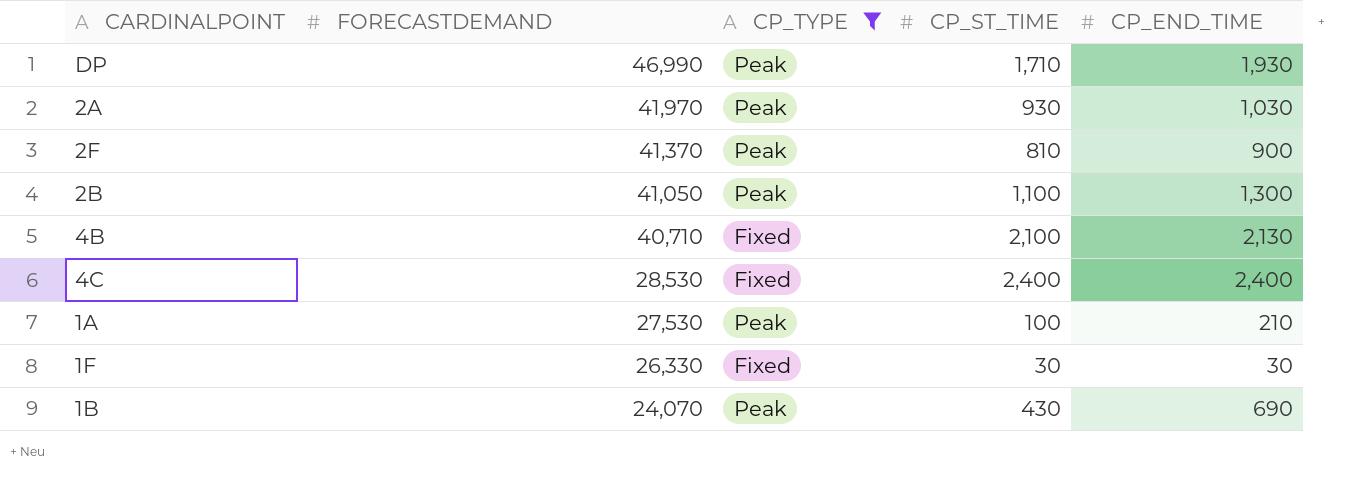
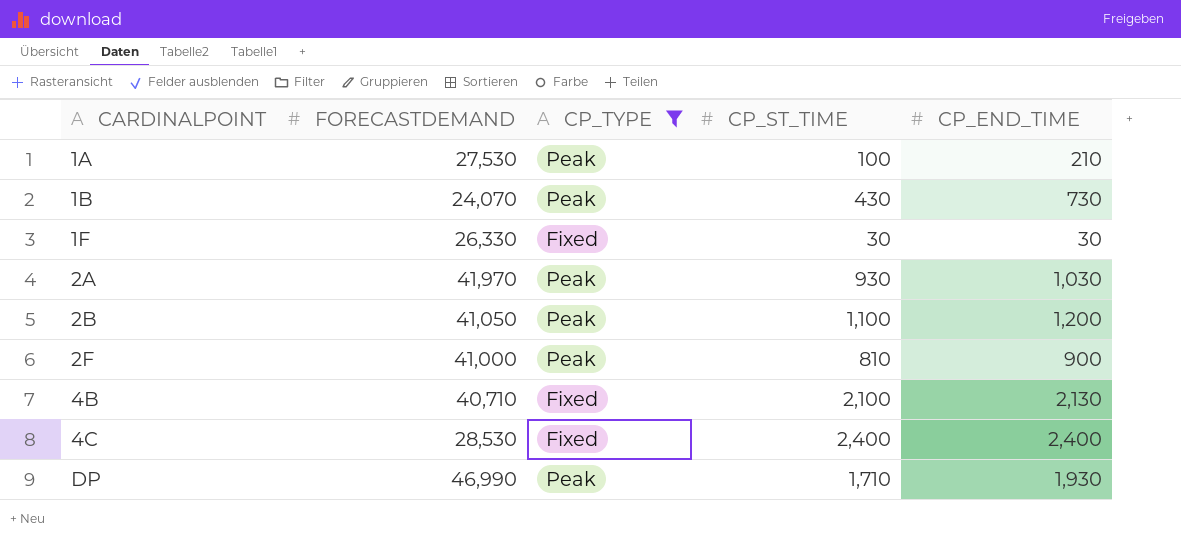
row order: FORECASTDEMAND descending -> CARDINALPOINT ascending
1B | CP_END_TIME: 690 -> 730
2B | CP_END_TIME: 1,300 -> 1,200
2F | FORECASTDEMAND: 41,370 -> 41,000

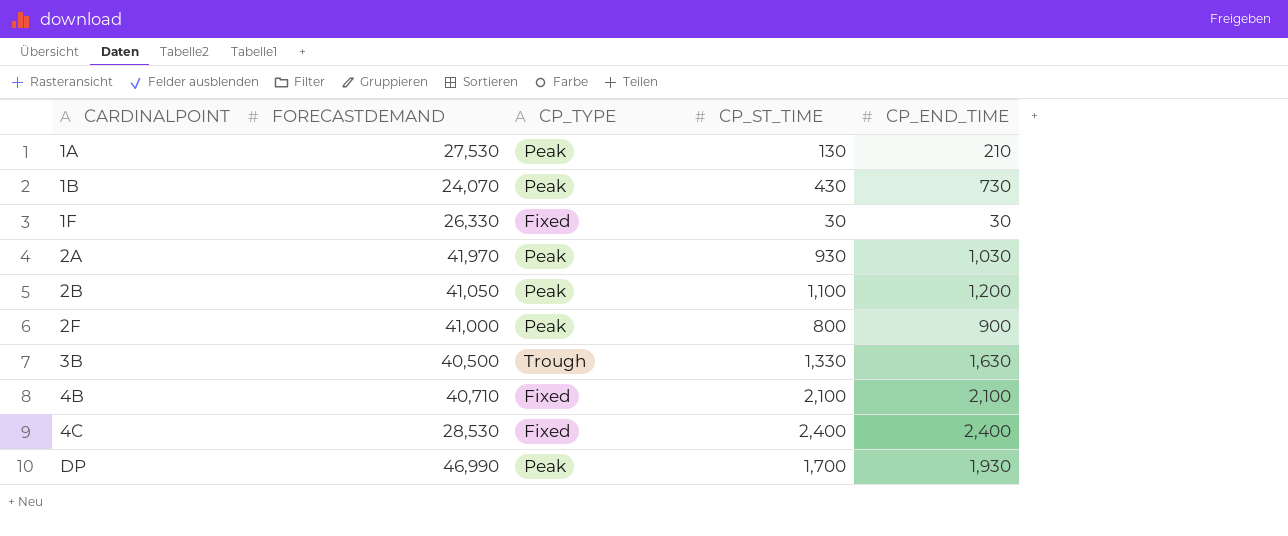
filter: CP_TYPE != Trough -> none
1A | CP_ST_TIME: 100 -> 130
2F | CP_ST_TIME: 810 -> 800
4B | CP_END_TIME: 2,130 -> 2,100
DP | CP_ST_TIME: 1,710 -> 1,700

